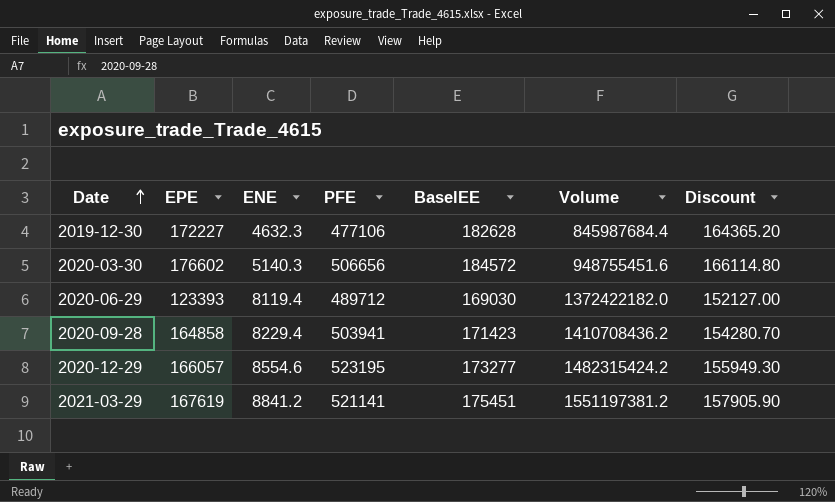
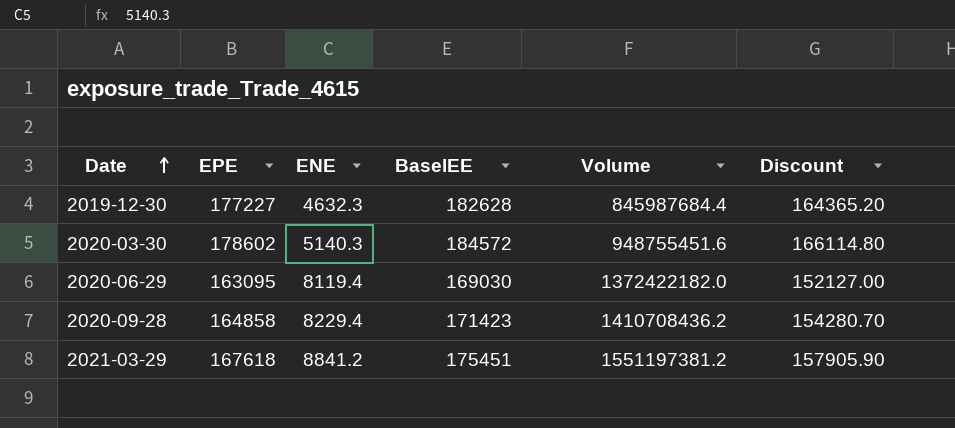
column PFE | position: 4 -> none
row 2020-12-29: 166057 | 8554.6 | 523195 | 173277 | 1482315424.2 | 155949.30 -> none
2019-12-30 | EPE: 172227 -> 177227
2020-03-30 | EPE: 176602 -> 178602
2020-06-29 | EPE: 123393 -> 163095
2021-03-29 | EPE: 167619 -> 167618

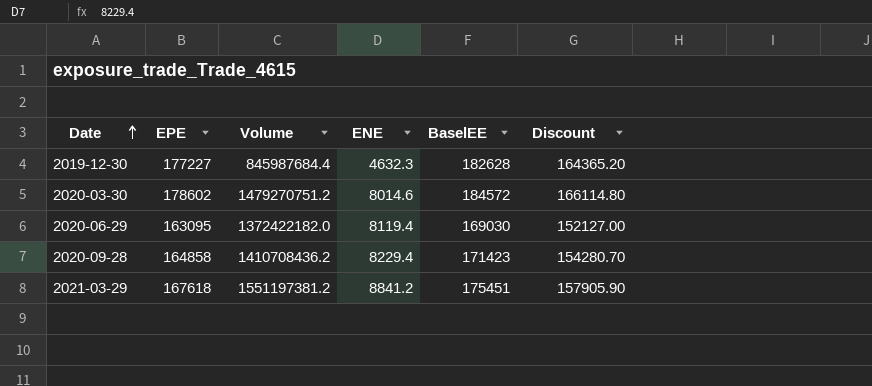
column Volume | position: 5 -> 3
2020-03-30 | Volume: 948755451.6 -> 1479270751.2
2020-03-30 | ENE: 5140.3 -> 8014.6

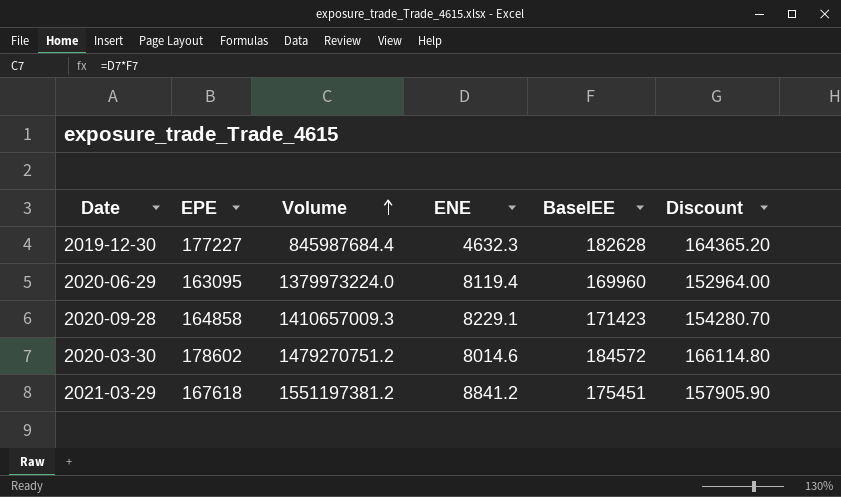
row order: Date ascending -> Volume ascending
2020-06-29 | Volume: 1372422182.0 -> 1379973224.0
2020-06-29 | BaselEE: 169030 -> 169960
2020-06-29 | Discount: 152127.00 -> 152964.00
2020-09-28 | Volume: 1410708436.2 -> 1410657009.3
2020-09-28 | ENE: 8229.4 -> 8229.1

